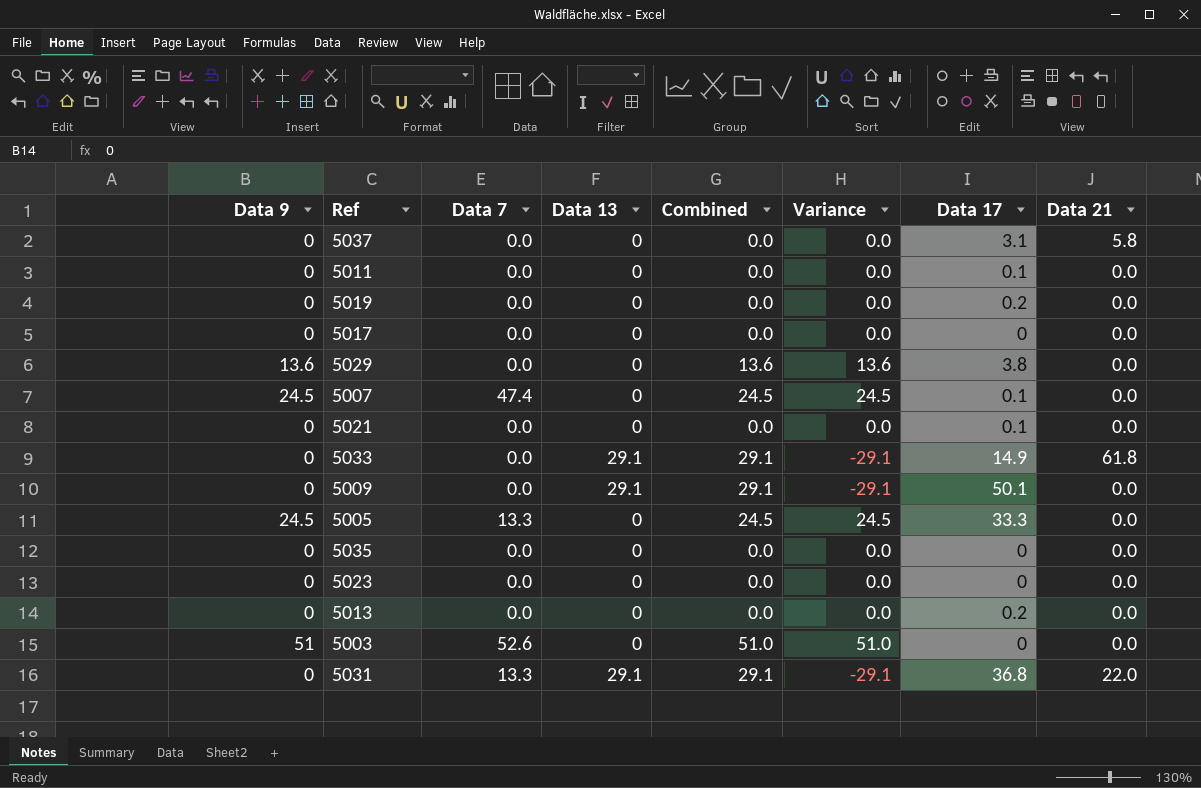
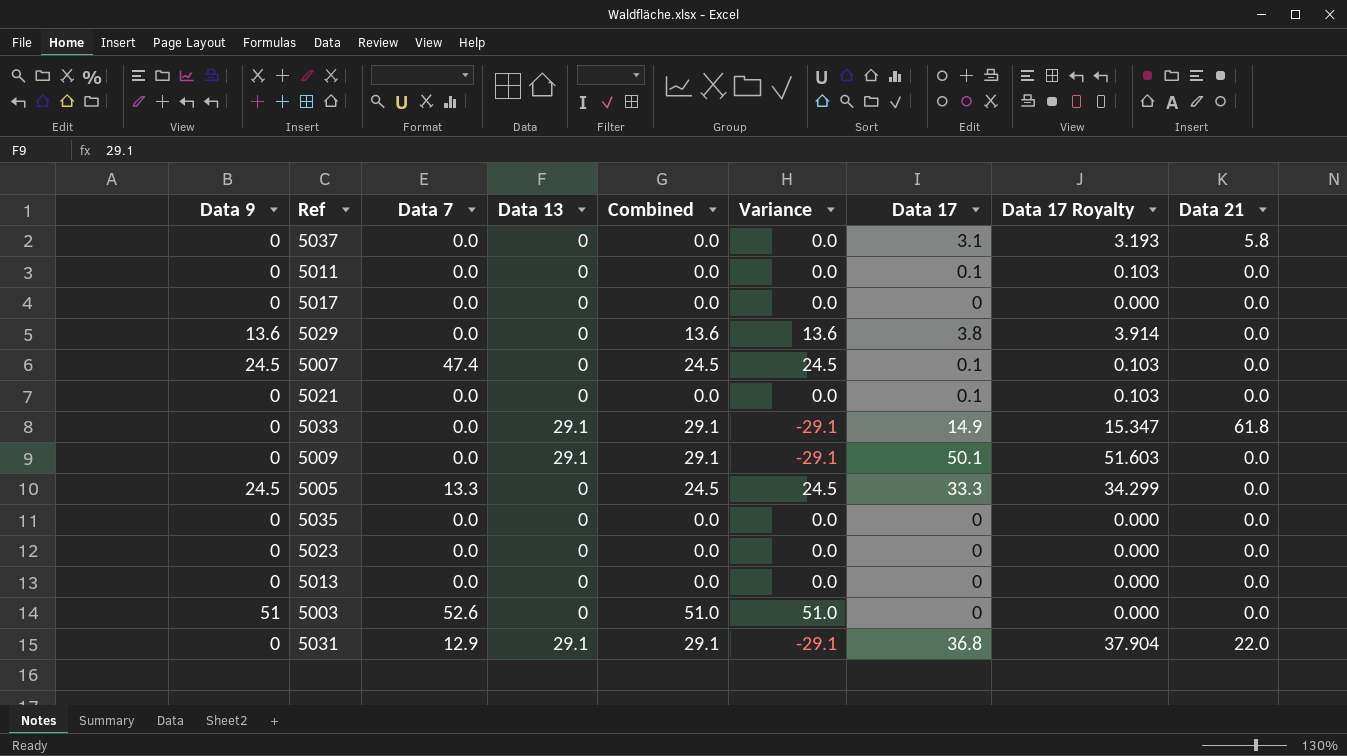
column Data 17 Royalty | formula: none -> [Data 17] * 1.03
row 5019: 0 | 0.0 | 0 | 0.0 | 0.0 | 0.2 | 0.0 -> none
5013 | Data 17: 0.2 -> 0
5031 | Data 7: 13.3 -> 12.9

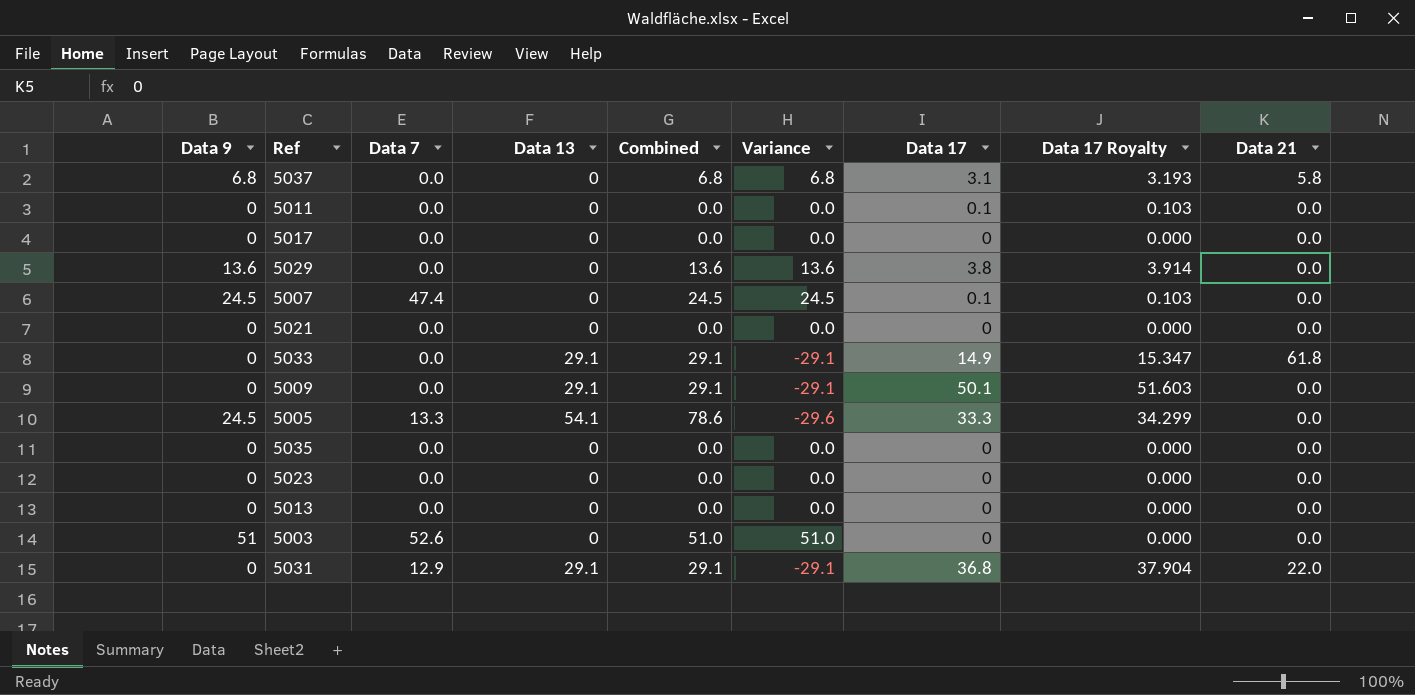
5037 | Data 9: 0 -> 6.8
5037 | Combined: 0.0 -> 6.8
5037 | Variance: 0.0 -> 6.8
5021 | Data 17: 0.1 -> 0
5021 | Data 17 Royalty: 0.103 -> 0.000
5005 | Data 13: 0 -> 54.1
5005 | Combined: 24.5 -> 78.6
5005 | Variance: 24.5 -> -29.6

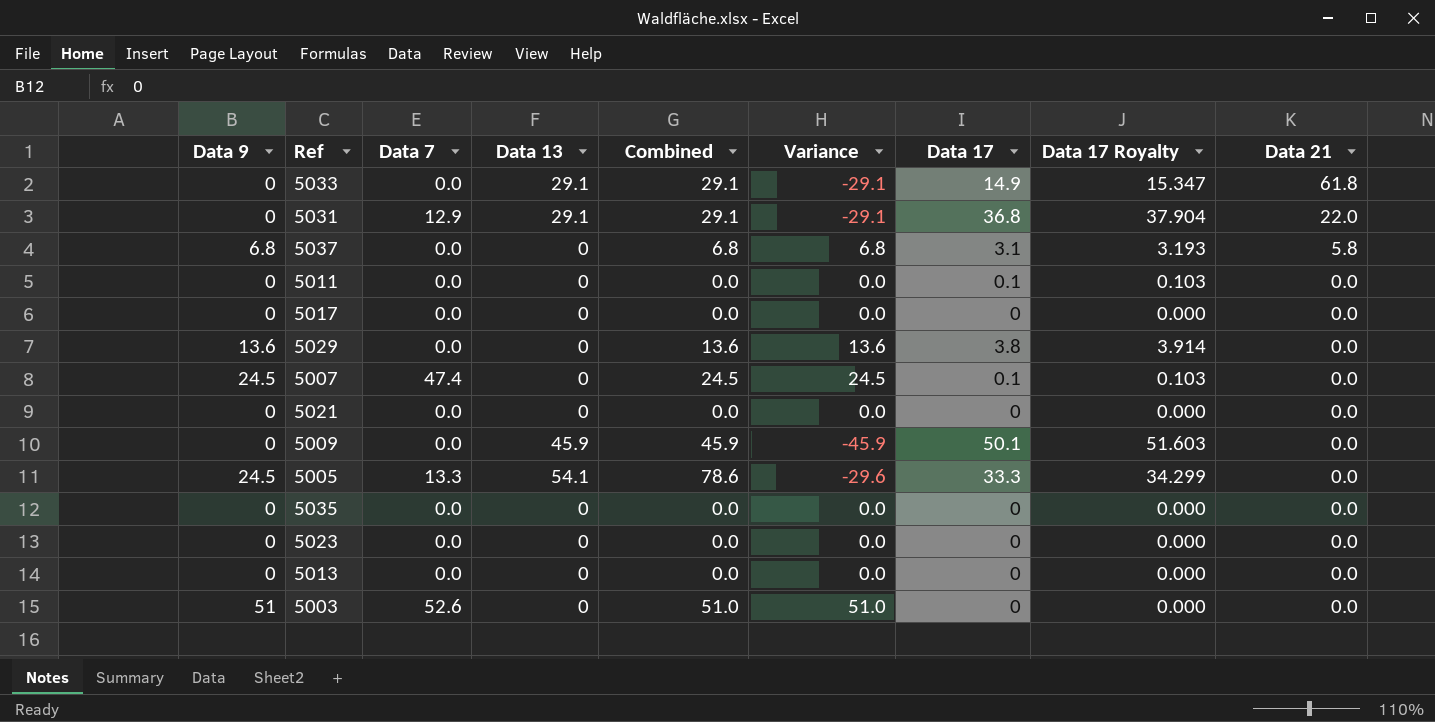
row order: none -> Data 21 descending
5009 | Data 13: 29.1 -> 45.9
5009 | Combined: 29.1 -> 45.9
5009 | Variance: -29.1 -> -45.9

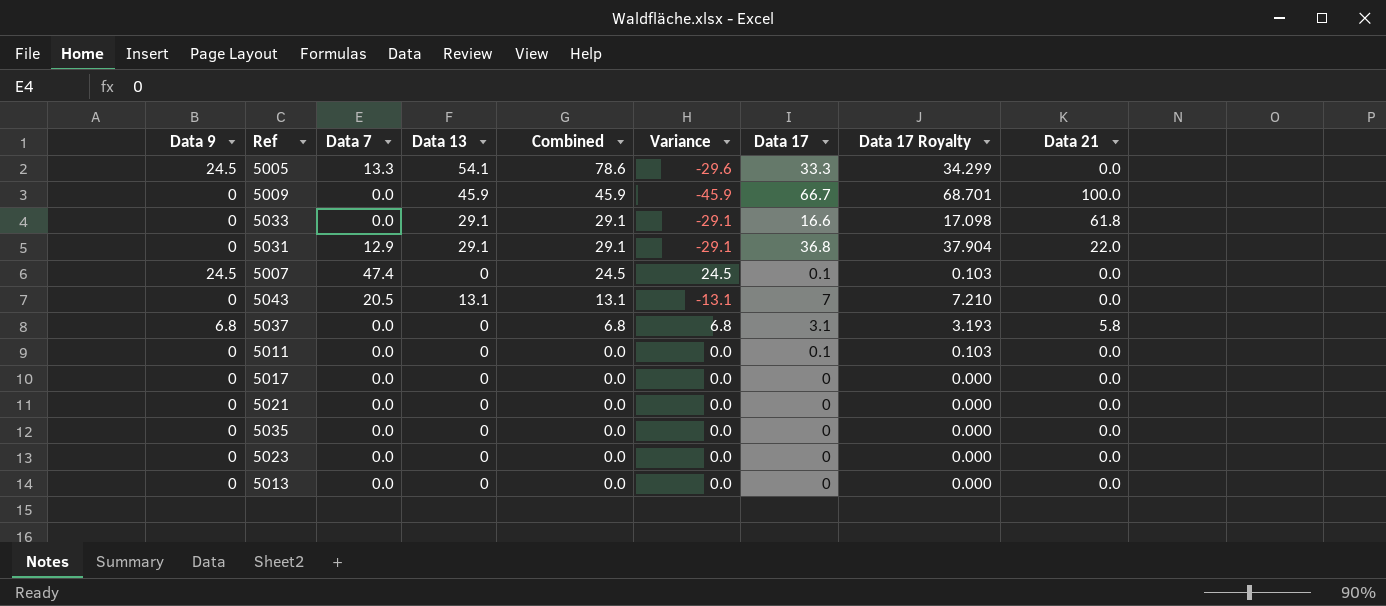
row order: Data 21 descending -> Combined descending
row 5029: 13.6 | 0.0 | 0 | 13.6 | 13.6 | 3.8 | 3.914 | 0.0 -> none
row 5003: 51 | 52.6 | 0 | 51.0 | 51.0 | 0 | 0.000 | 0.0 -> none
5009 | Data 17: 50.1 -> 66.7
5009 | Data 17 Royalty: 51.603 -> 68.701
5009 | Data 21: 0.0 -> 100.0
5033 | Data 17: 14.9 -> 16.6
5033 | Data 17 Royalty: 15.347 -> 17.098
row 5043: none -> 0 | 20.5 | 13.1 | 13.1 | -13.1 | 7 | 7.210 | 0.0

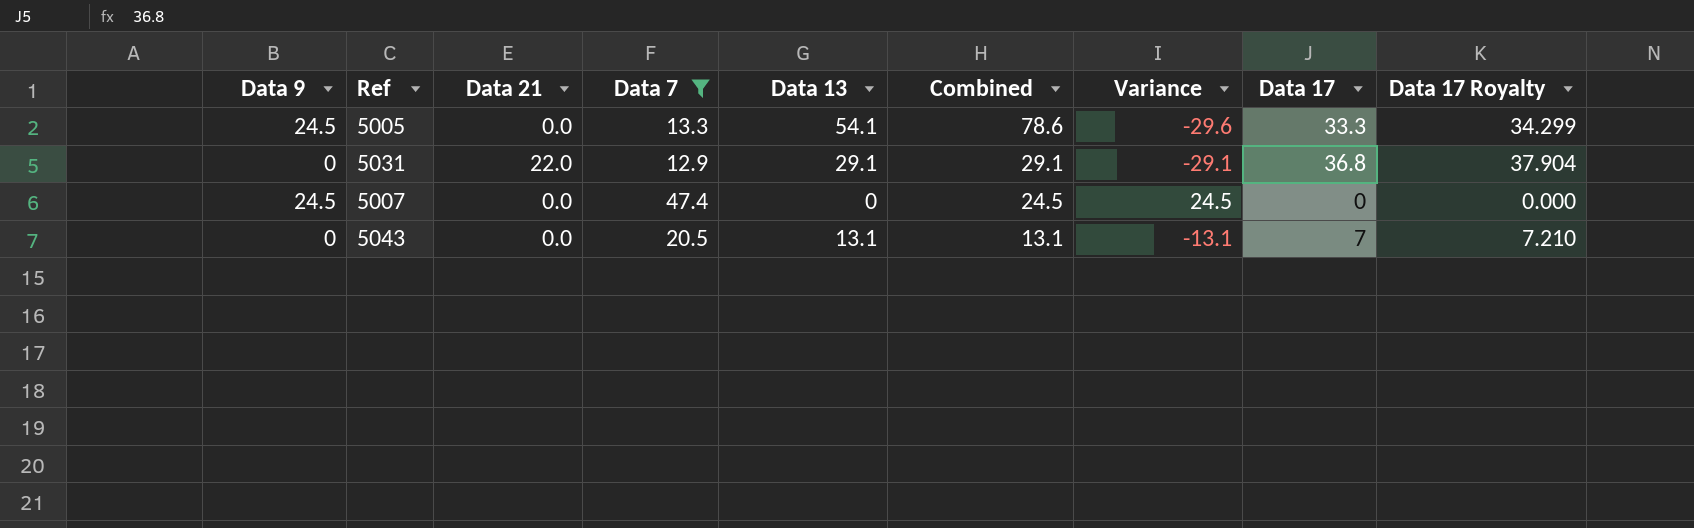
filter: none -> Data 7 != 0.0
column Data 21 | position: 9 -> 3
5007 | Data 17: 0.1 -> 0
5007 | Data 17 Royalty: 0.103 -> 0.000

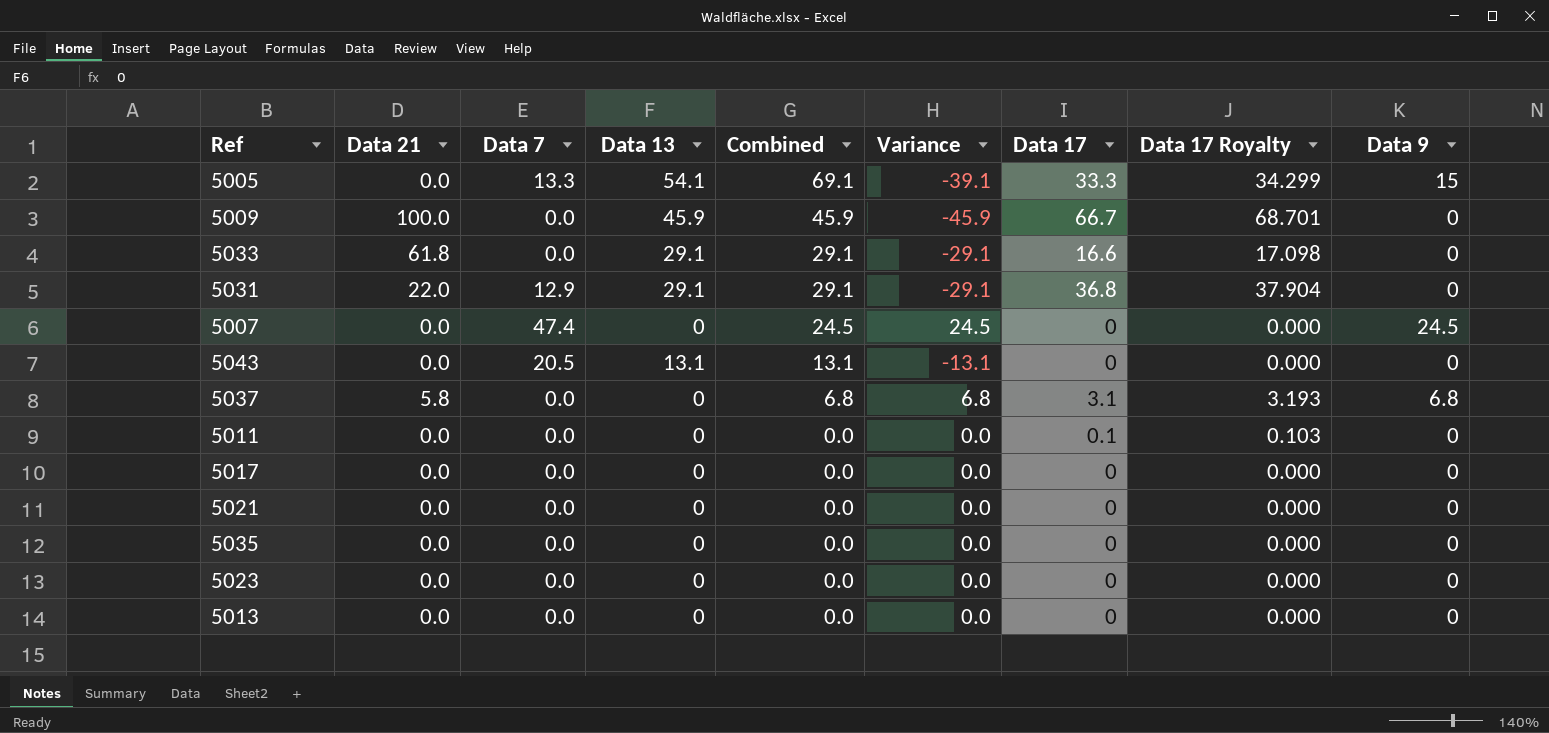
filter: Data 7 != 0.0 -> none
column Data 9 | position: 1 -> 9
5005 | Combined: 78.6 -> 69.1
5005 | Variance: -29.6 -> -39.1
5005 | Data 9: 24.5 -> 15
5043 | Data 17: 7 -> 0
5043 | Data 17 Royalty: 7.210 -> 0.000

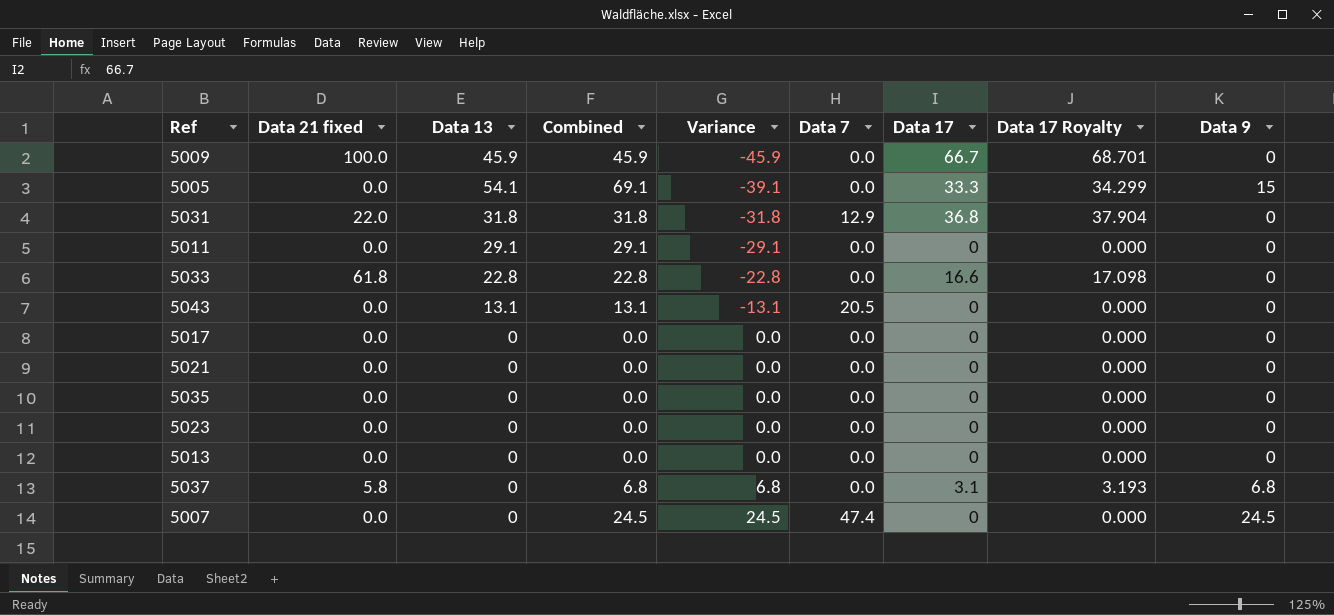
row order: Combined descending -> Variance ascending
column name: Data 21 -> Data 21 fixed
column Data 7 | position: 3 -> 6
5005 | Data 7: 13.3 -> 0.0
5031 | Data 13: 29.1 -> 31.8
5031 | Combined: 29.1 -> 31.8
5031 | Variance: -29.1 -> -31.8
5011 | Data 13: 0 -> 29.1
5011 | Combined: 0.0 -> 29.1
5011 | Variance: 0.0 -> -29.1
5011 | Data 17: 0.1 -> 0
5011 | Data 17 Royalty: 0.103 -> 0.000
5033 | Data 13: 29.1 -> 22.8
5033 | Combined: 29.1 -> 22.8
5033 | Variance: -29.1 -> -22.8

